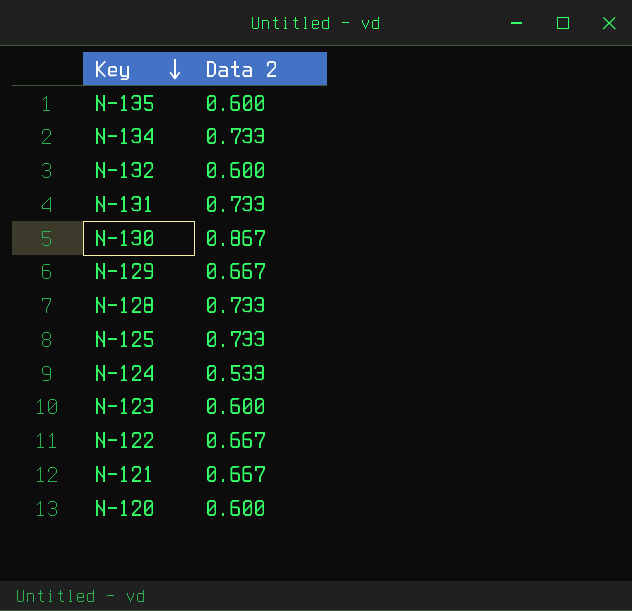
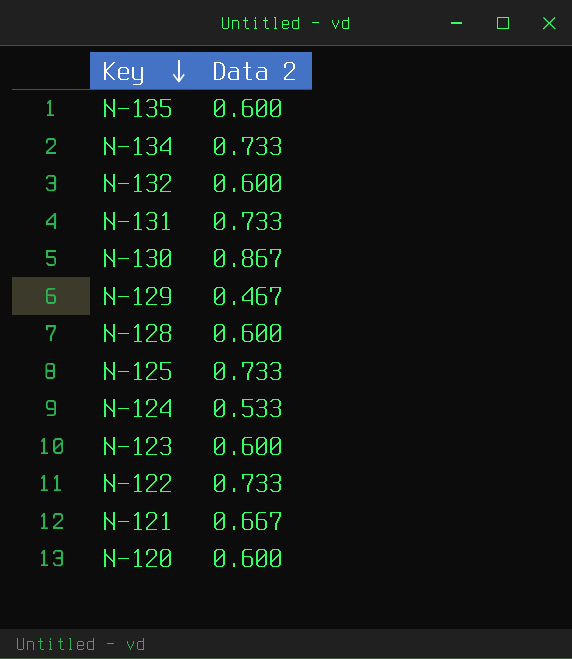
N-129 | Data 2: 0.667 -> 0.467
N-128 | Data 2: 0.733 -> 0.600
N-122 | Data 2: 0.667 -> 0.733

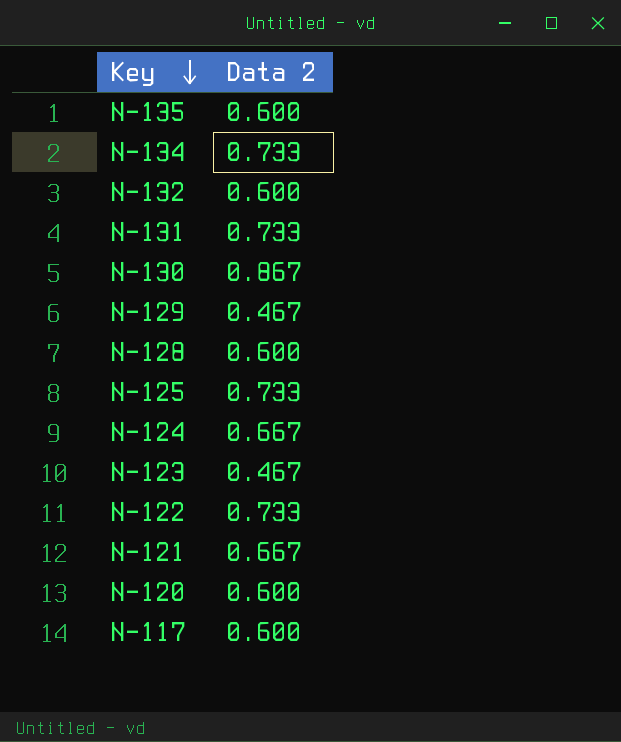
N-124 | Data 2: 0.533 -> 0.667
N-123 | Data 2: 0.600 -> 0.467
row N-117: none -> 0.600

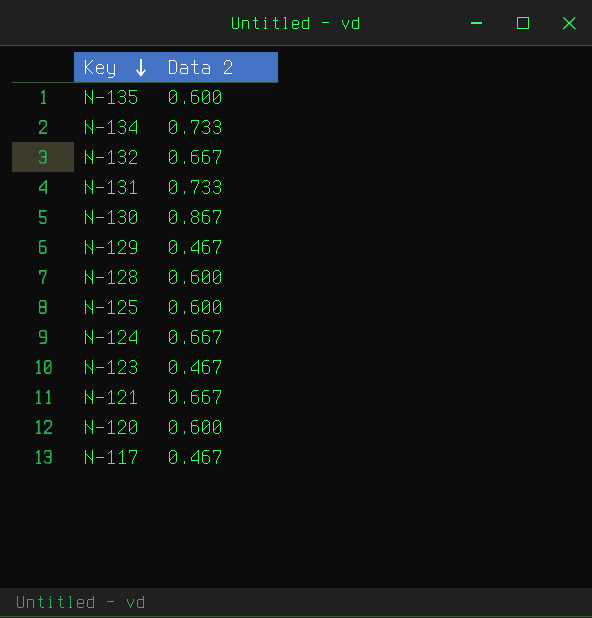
row N-122: 0.733 -> none
N-132 | Data 2: 0.600 -> 0.667
N-125 | Data 2: 0.733 -> 0.600
N-117 | Data 2: 0.600 -> 0.467

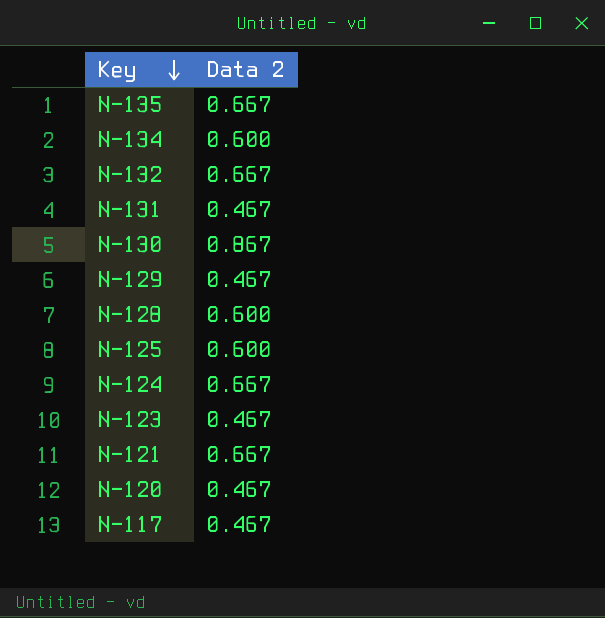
N-135 | Data 2: 0.600 -> 0.667
N-134 | Data 2: 0.733 -> 0.600
N-131 | Data 2: 0.733 -> 0.467
N-120 | Data 2: 0.600 -> 0.467

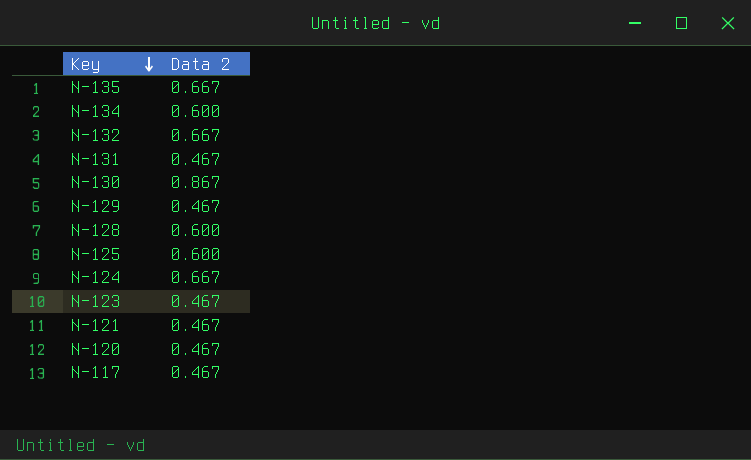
N-121 | Data 2: 0.667 -> 0.467

